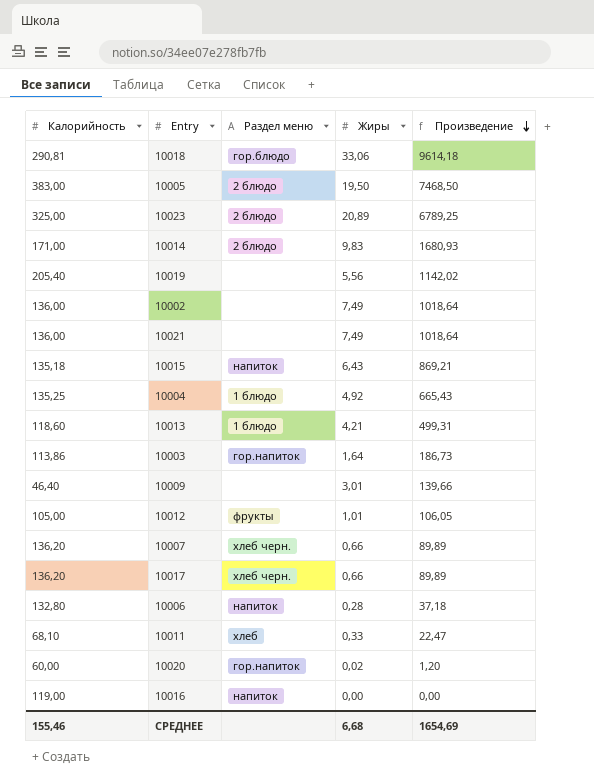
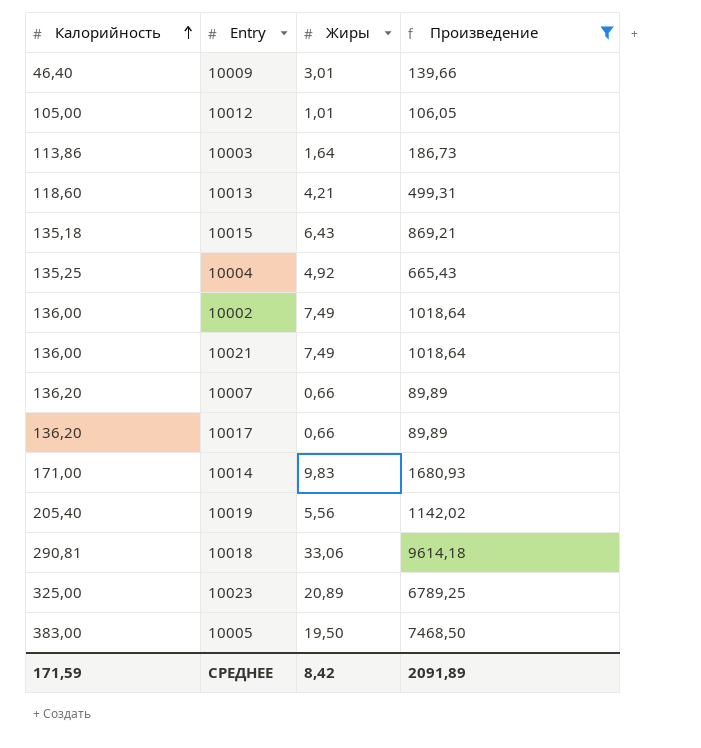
filter: none -> Произведение >= 89,89
row order: Произведение descending -> Калорийность ascending
column Раздел меню | position: 3 -> none
СРЕДНЕЕ | Калорийность: 155,46 -> 171,59
СРЕДНЕЕ | Жиры: 6,68 -> 8,42
СРЕДНЕЕ | Произведение: 1654,69 -> 2091,89

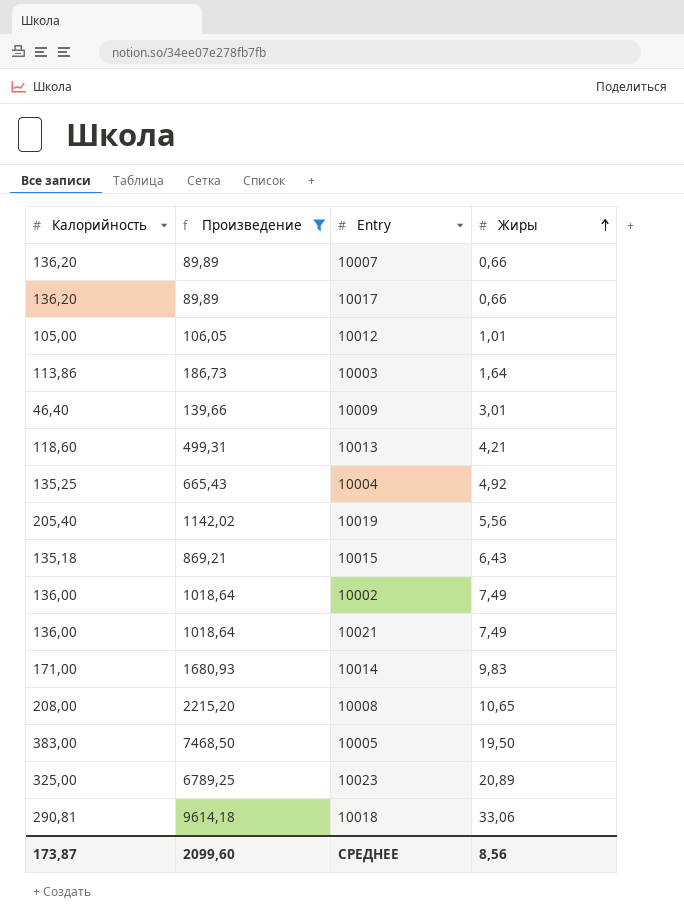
row order: Калорийность ascending -> Жиры ascending
column Произведение | position: 4 -> 2
row 10008: none -> 208,00 | 2215,20 | 10,65
СРЕДНЕЕ | Калорийность: 171,59 -> 173,87
СРЕДНЕЕ | Произведение: 2091,89 -> 2099,60
СРЕДНЕЕ | Жиры: 8,42 -> 8,56

